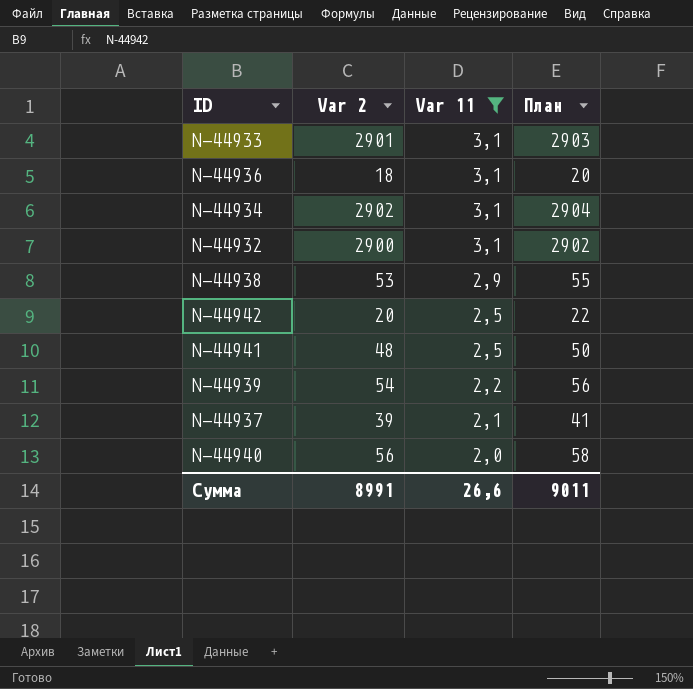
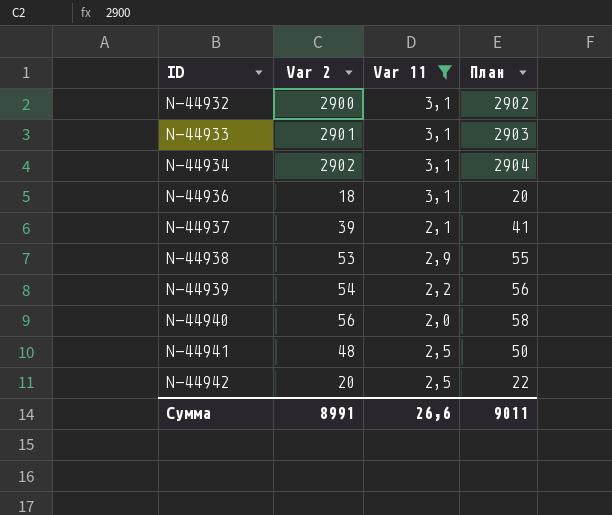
row order: Var 11 descending -> ID ascending

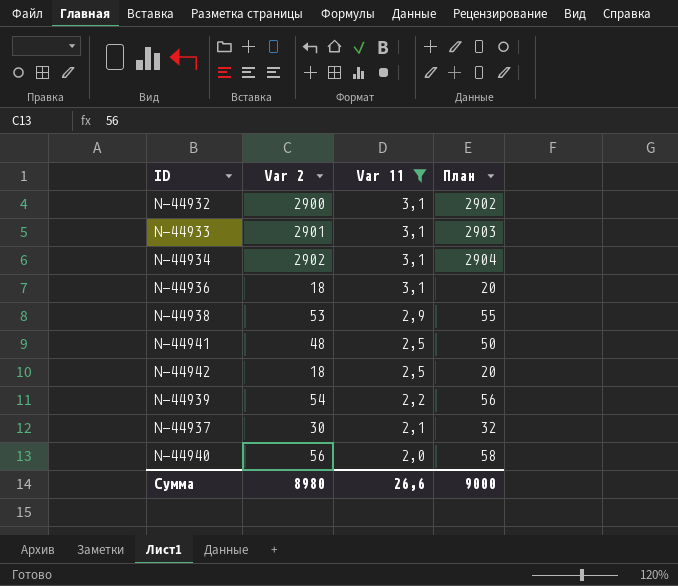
row order: ID ascending -> Var 11 descending
N-44942 | Var 2: 20 -> 18
N-44942 | План: 22 -> 20
N-44937 | Var 2: 39 -> 30
N-44937 | План: 41 -> 32
Сумма | Var 2: 8991 -> 8980
Сумма | План: 9011 -> 9000

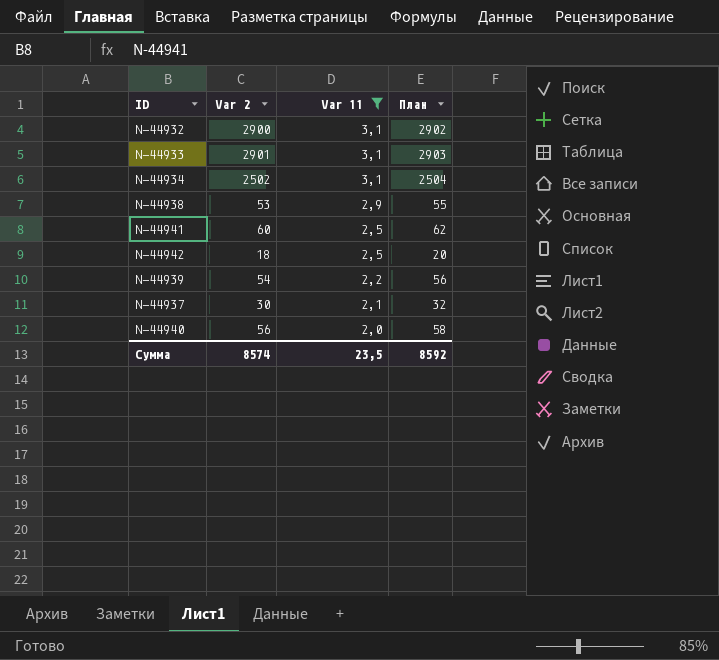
row N-44936: 18 | 3,1 | 20 -> none
N-44934 | Var 2: 2902 -> 2502
N-44934 | План: 2904 -> 2504
N-44941 | Var 2: 48 -> 60
N-44941 | План: 50 -> 62
Сумма | Var 2: 8980 -> 8574
Сумма | Var 11: 26,6 -> 23,5
Сумма | План: 9000 -> 8592

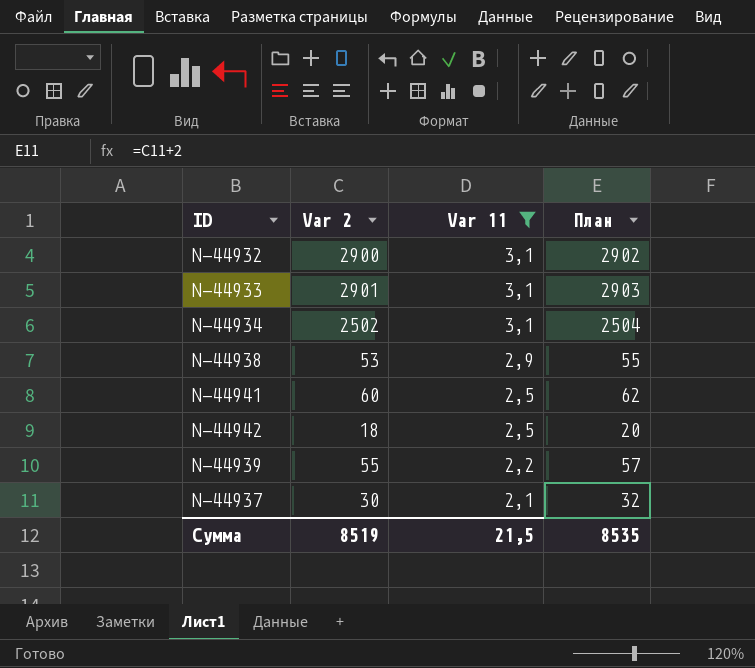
row N-44940: 56 | 2,0 | 58 -> none
N-44939 | Var 2: 54 -> 55
N-44939 | План: 56 -> 57
Сумма | Var 2: 8574 -> 8519
Сумма | Var 11: 23,5 -> 21,5
Сумма | План: 8592 -> 8535

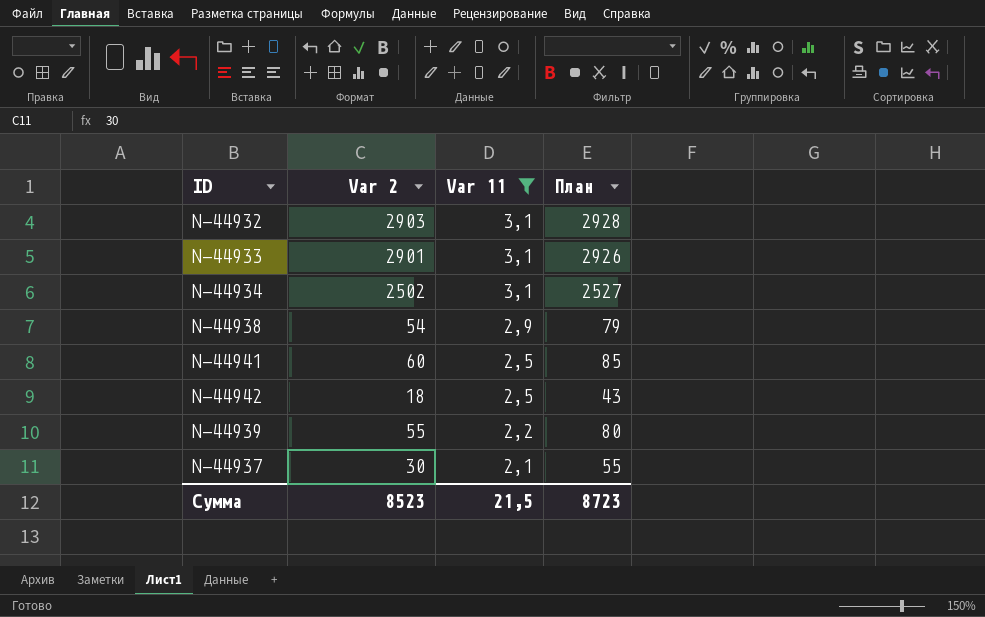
column План | formula: [Var 2] + 2 -> [Var 2] + 25
N-44932 | Var 2: 2900 -> 2903
N-44938 | Var 2: 53 -> 54
Сумма | Var 2: 8519 -> 8523
Сумма | План: 8535 -> 8723

